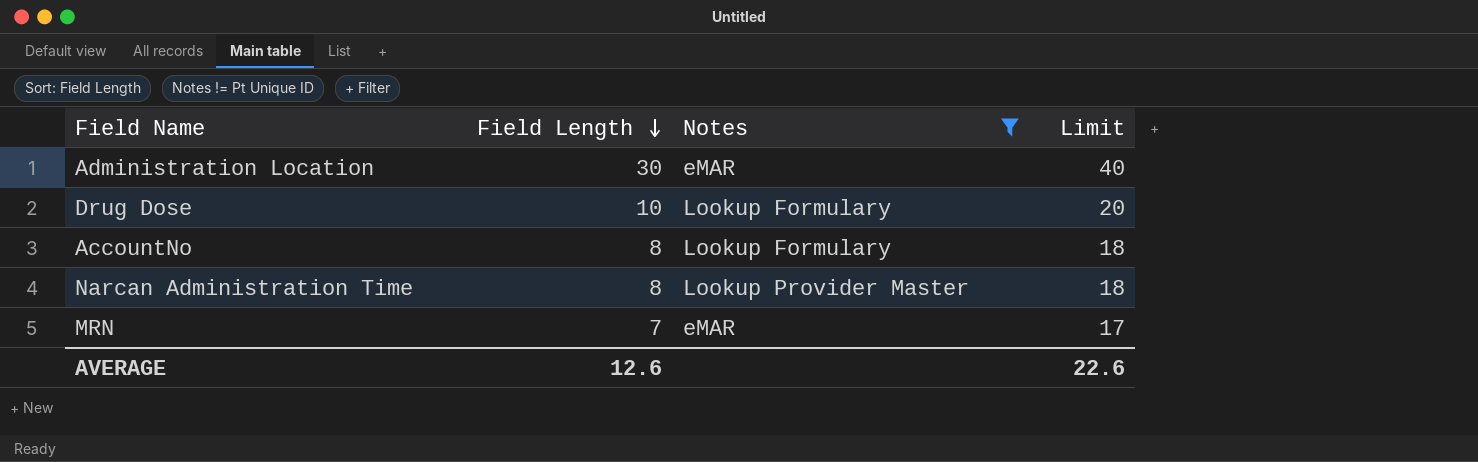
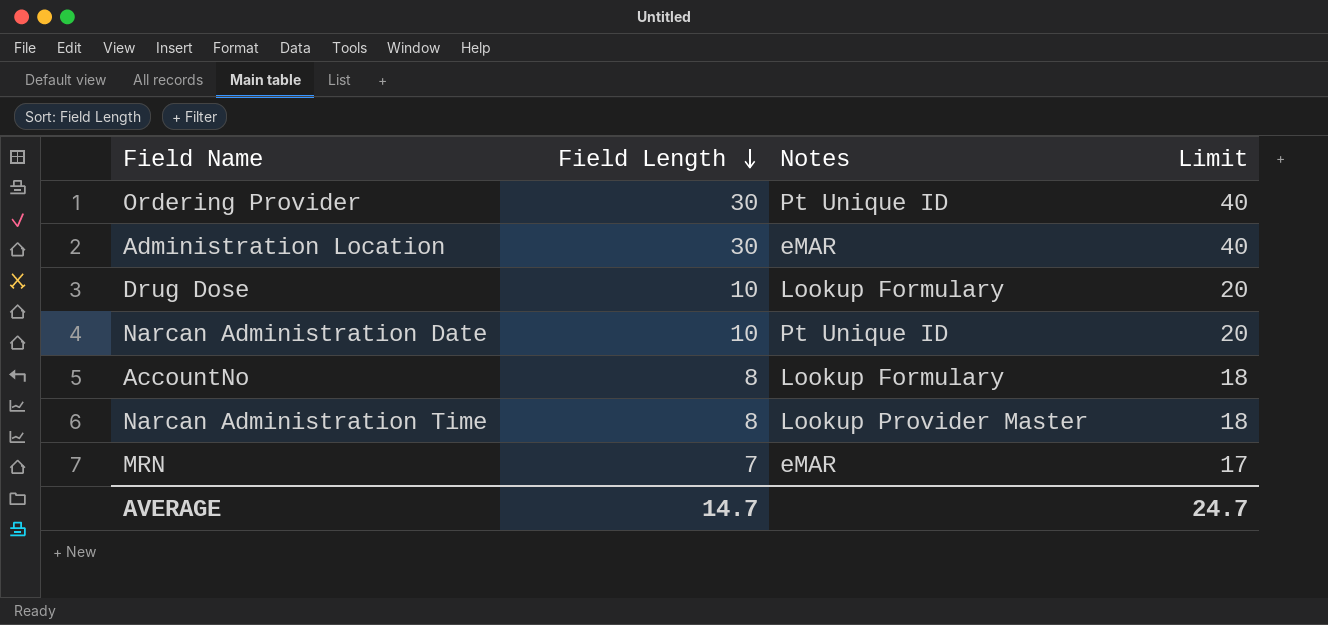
filter: Notes != Pt Unique ID -> none
AVERAGE | Field Length: 12.6 -> 14.7
AVERAGE | Limit: 22.6 -> 24.7

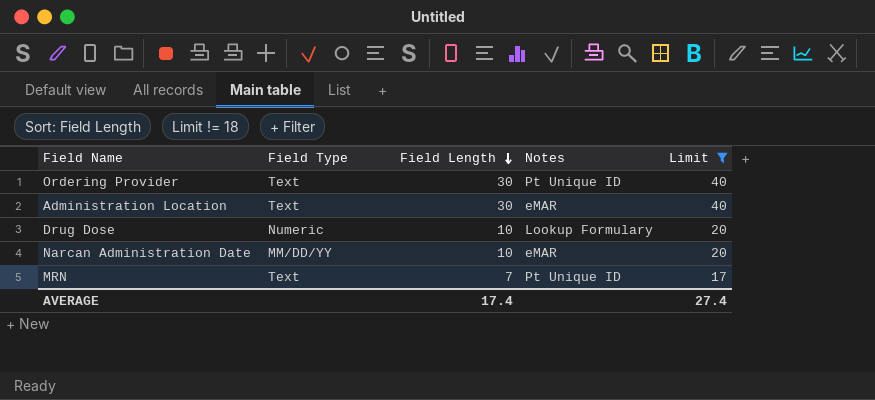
filter: none -> Limit != 18
column Field Type | position: none -> 2
Narcan Administration Date | Notes: Pt Unique ID -> eMAR
MRN | Notes: eMAR -> Pt Unique ID
AVERAGE | Field Length: 14.7 -> 17.4
AVERAGE | Limit: 24.7 -> 27.4

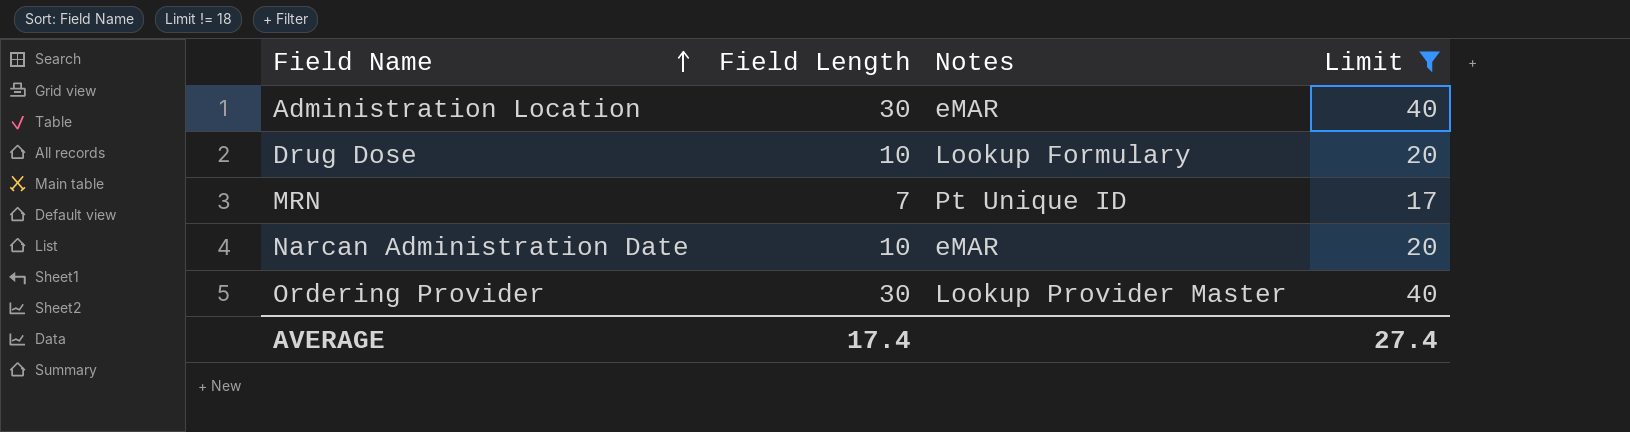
row order: Field Length descending -> Field Name ascending
column Field Type | position: 2 -> none
Ordering Provider | Notes: Pt Unique ID -> Lookup Provider Master

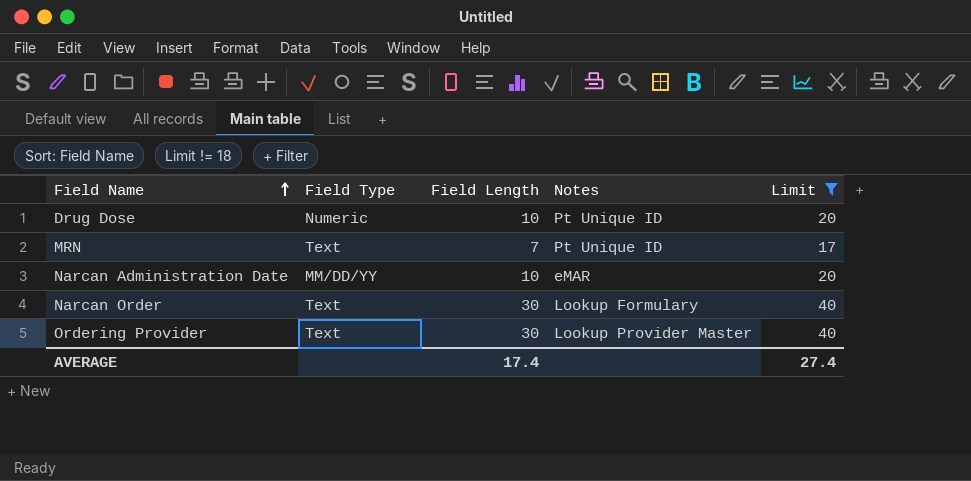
column Field Type | position: none -> 2
row Administration Location: 30 | eMAR | 40 -> none
Drug Dose | Notes: Lookup Formulary -> Pt Unique ID
row Narcan Order: none -> Text | 30 | Lookup Formulary | 40

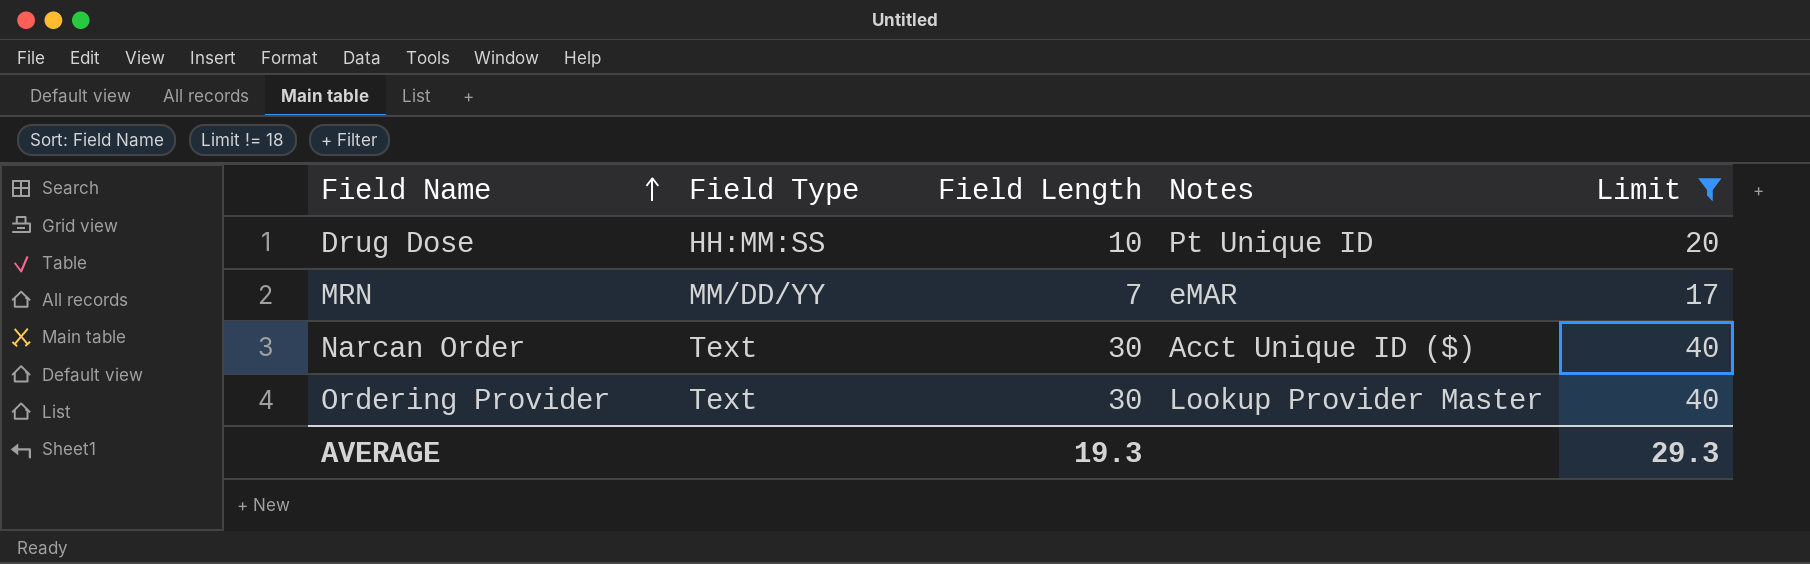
row Narcan Administration Date: MM/DD/YY | 10 | eMAR | 20 -> none
Drug Dose | Field Type: Numeric -> HH:MM:SS
MRN | Field Type: Text -> MM/DD/YY
MRN | Notes: Pt Unique ID -> eMAR
Narcan Order | Notes: Lookup Formulary -> Acct Unique ID ($)
AVERAGE | Field Length: 17.4 -> 19.3
AVERAGE | Limit: 27.4 -> 29.3

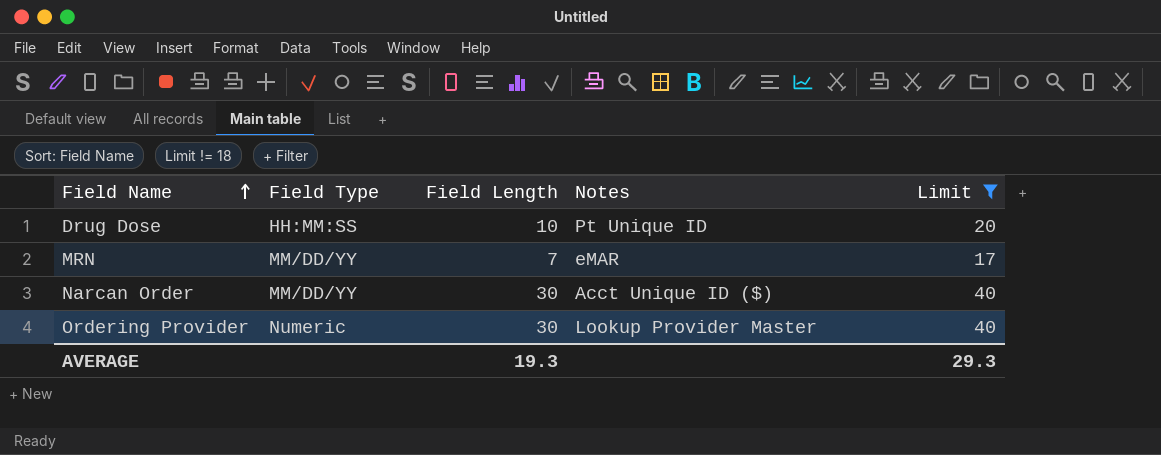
Narcan Order | Field Type: Text -> MM/DD/YY
Ordering Provider | Field Type: Text -> Numeric

